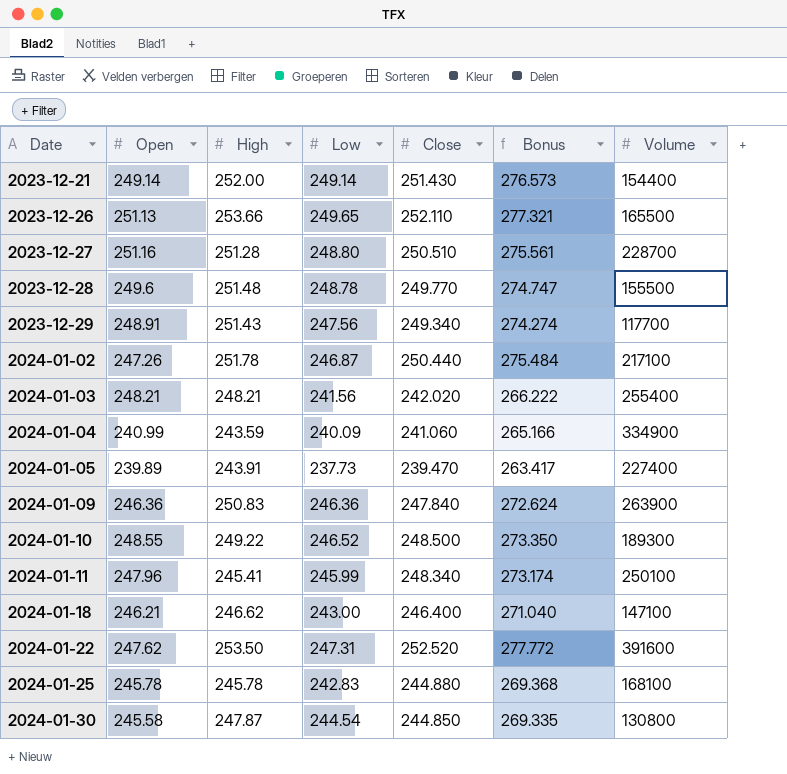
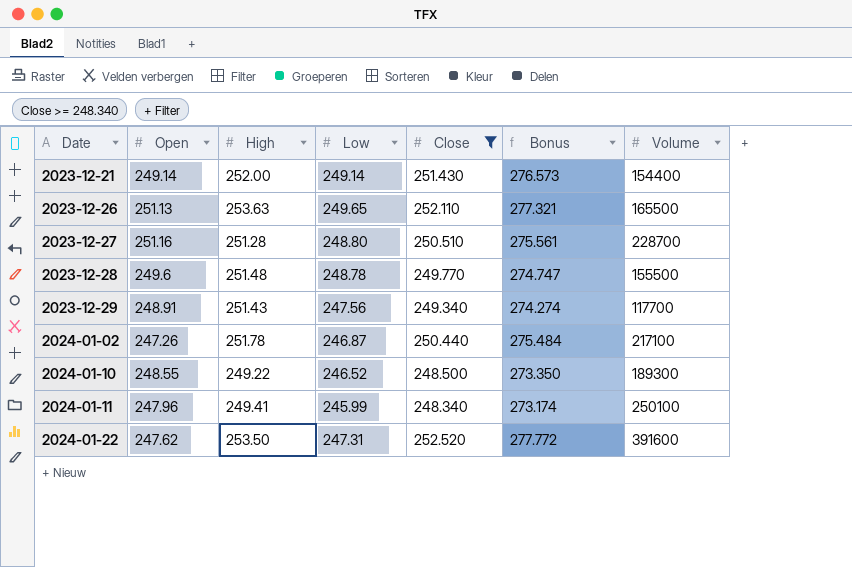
filter: none -> Close >= 248.340
2023-12-26 | High: 253.66 -> 253.63
2024-01-11 | High: 245.41 -> 249.41

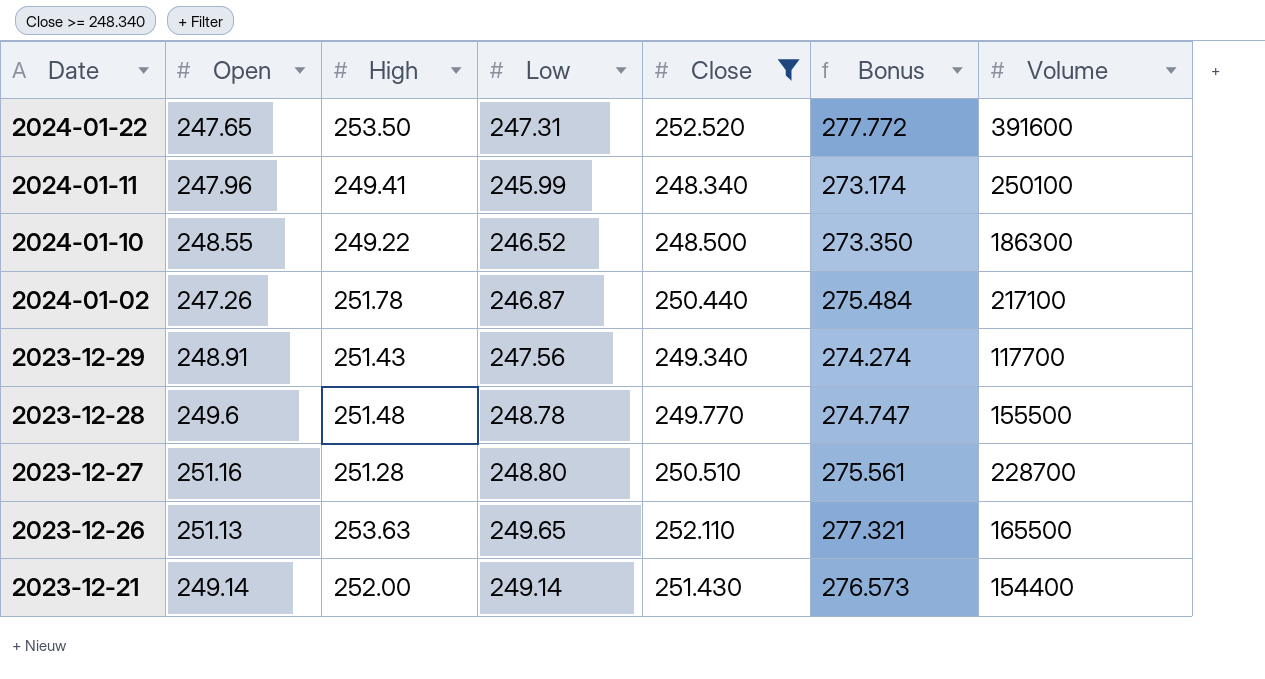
row order: Date ascending -> Date descending
2024-01-22 | Open: 247.62 -> 247.65
2024-01-10 | Volume: 189300 -> 186300

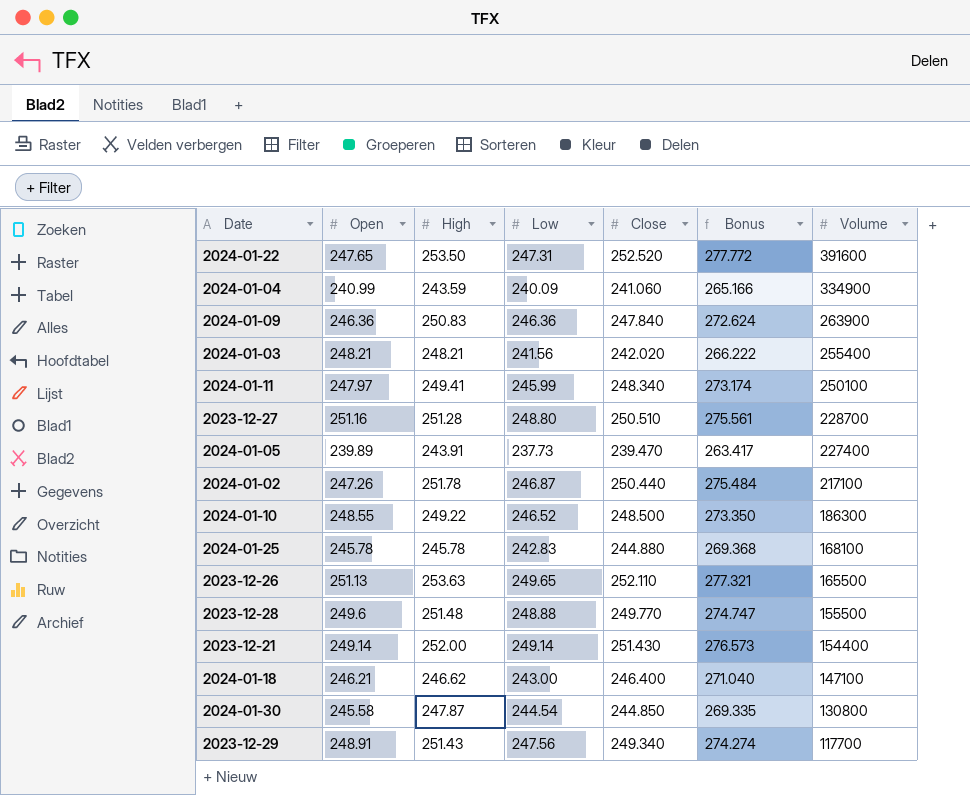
filter: Close >= 248.340 -> none
row order: Date descending -> Volume descending
2024-01-11 | Open: 247.96 -> 247.97
2023-12-28 | Low: 248.78 -> 248.88

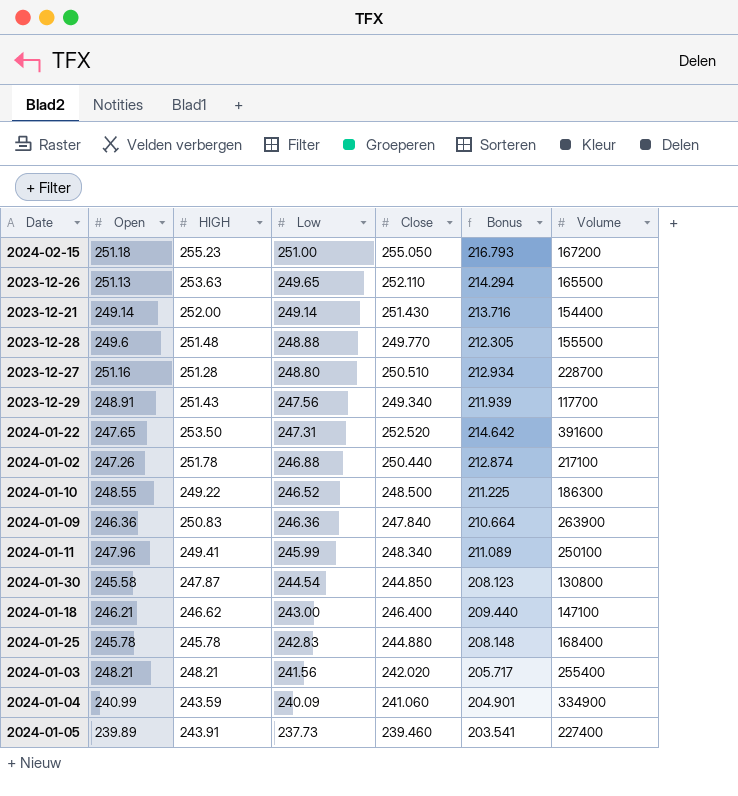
row order: Volume descending -> Low descending
column name: High -> HIGH
column Bonus | formula: [Close] * 1.1 -> [Close] * 0.85
row 2024-02-15: none -> 251.18 | 255.23 | 251.00 | 255.050 | 216.793 | 167200
2024-01-02 | Low: 246.87 -> 246.88
2024-01-11 | Open: 247.97 -> 247.96
2024-01-25 | Volume: 168100 -> 168400
2024-01-05 | Close: 239.470 -> 239.460

